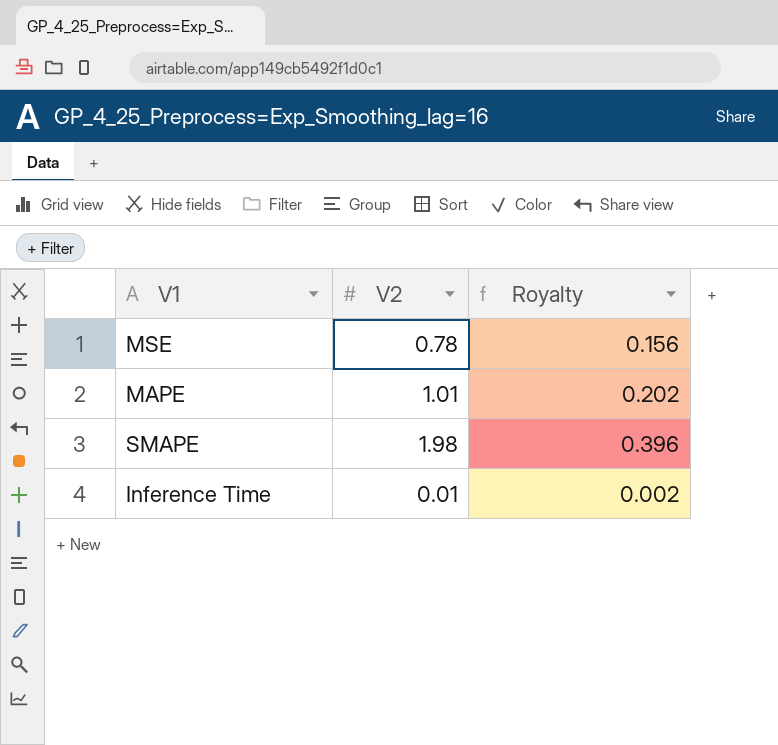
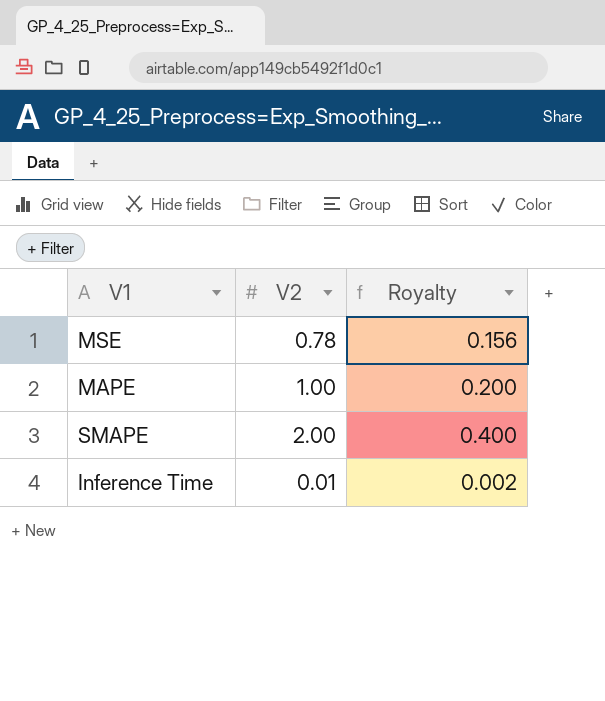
MAPE | V2: 1.01 -> 1.00
MAPE | Royalty: 0.202 -> 0.200
SMAPE | V2: 1.98 -> 2.00
SMAPE | Royalty: 0.396 -> 0.400

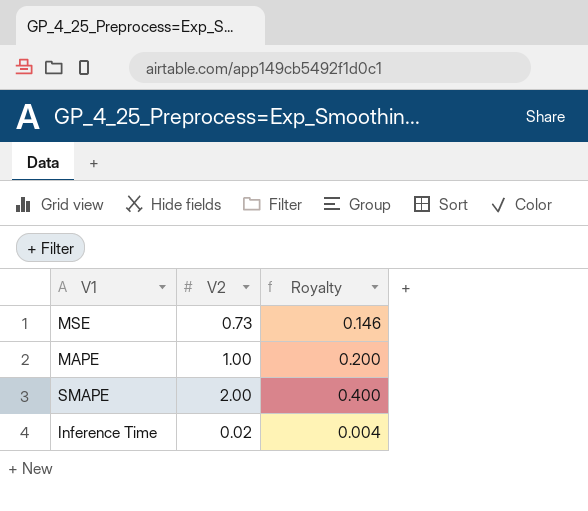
MSE | V2: 0.78 -> 0.73
MSE | Royalty: 0.156 -> 0.146
Inference Time | V2: 0.01 -> 0.02
Inference Time | Royalty: 0.002 -> 0.004

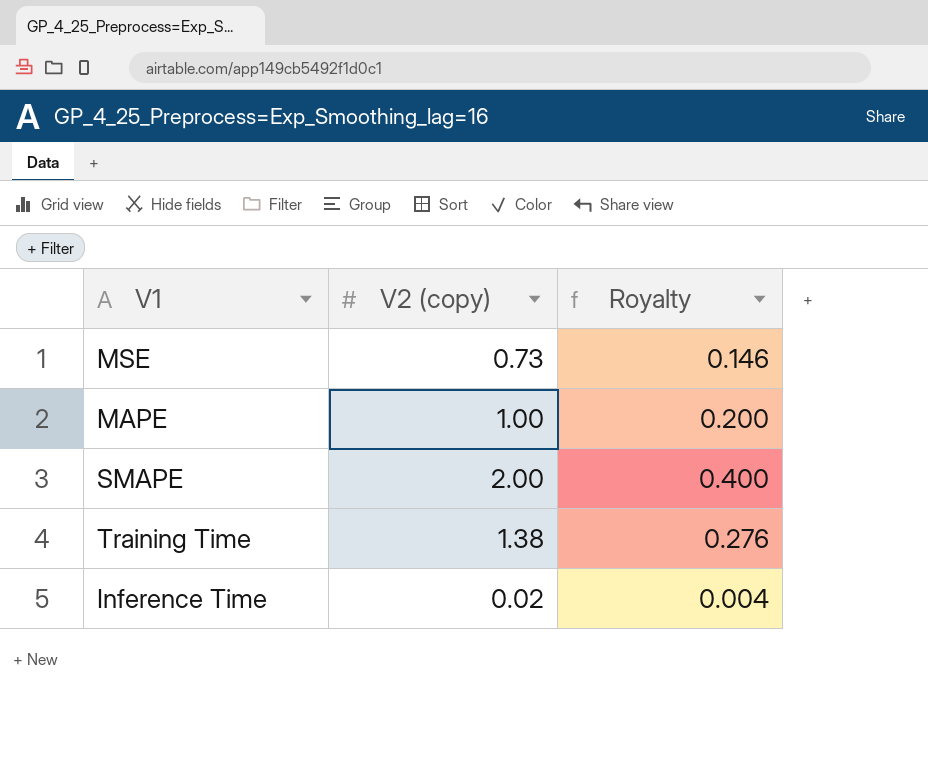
column name: V2 -> V2 (copy)
row Training Time: none -> 1.38 | 0.276

